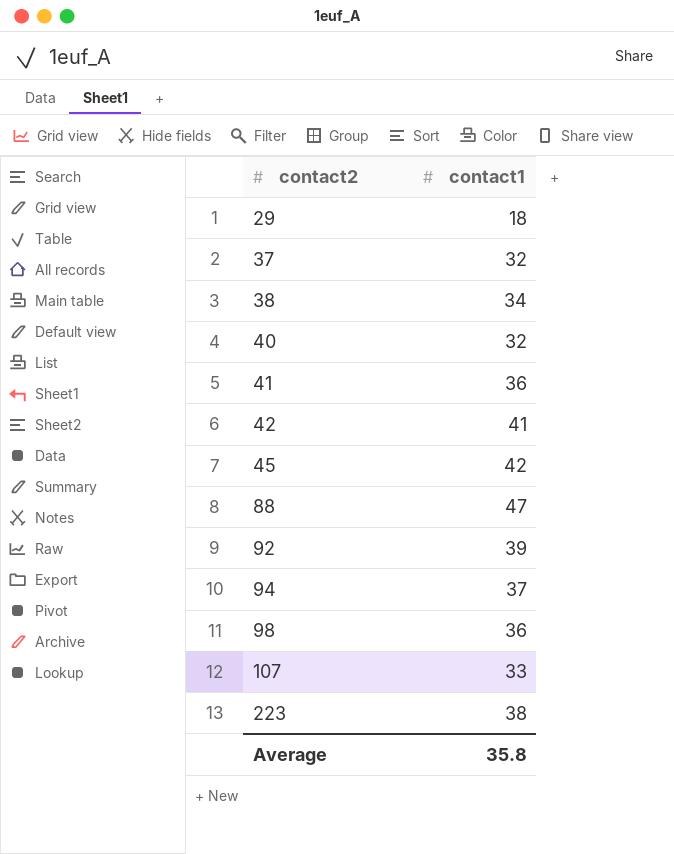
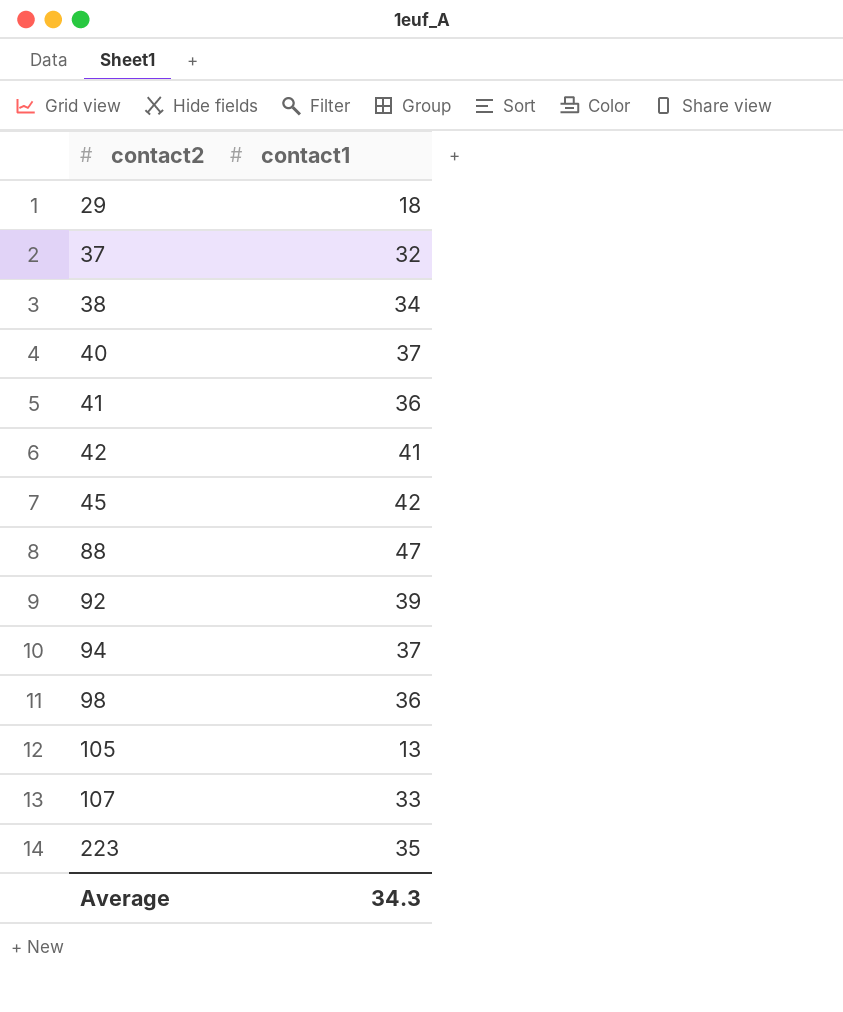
40 | contact1: 32 -> 37
row 105: none -> 13
223 | contact1: 38 -> 35
Average | contact1: 35.8 -> 34.3

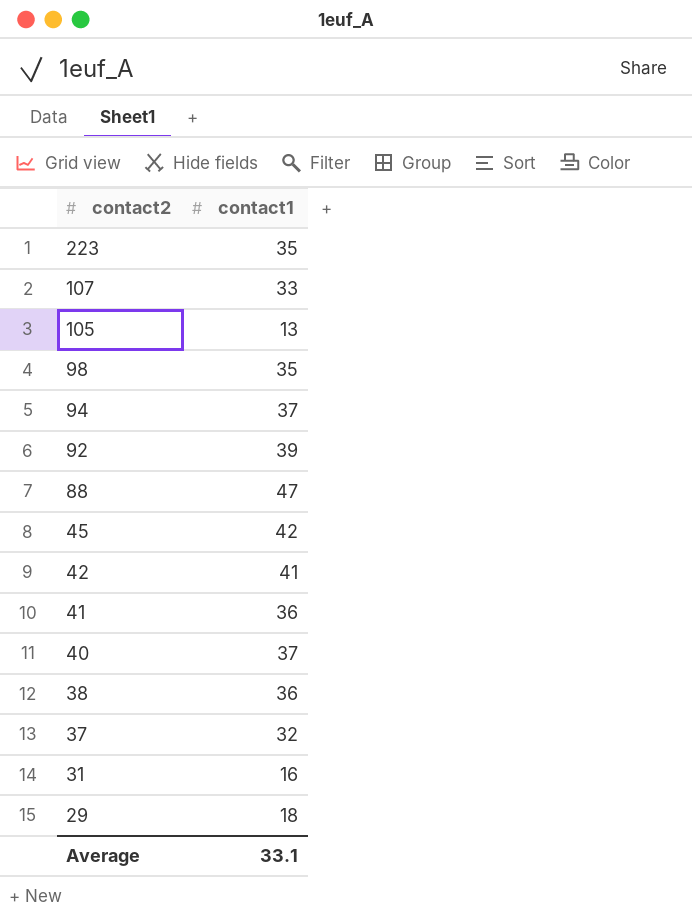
row order: contact2 ascending -> contact2 descending
98 | contact1: 36 -> 35
38 | contact1: 34 -> 36
row 31: none -> 16
Average | contact1: 34.3 -> 33.1

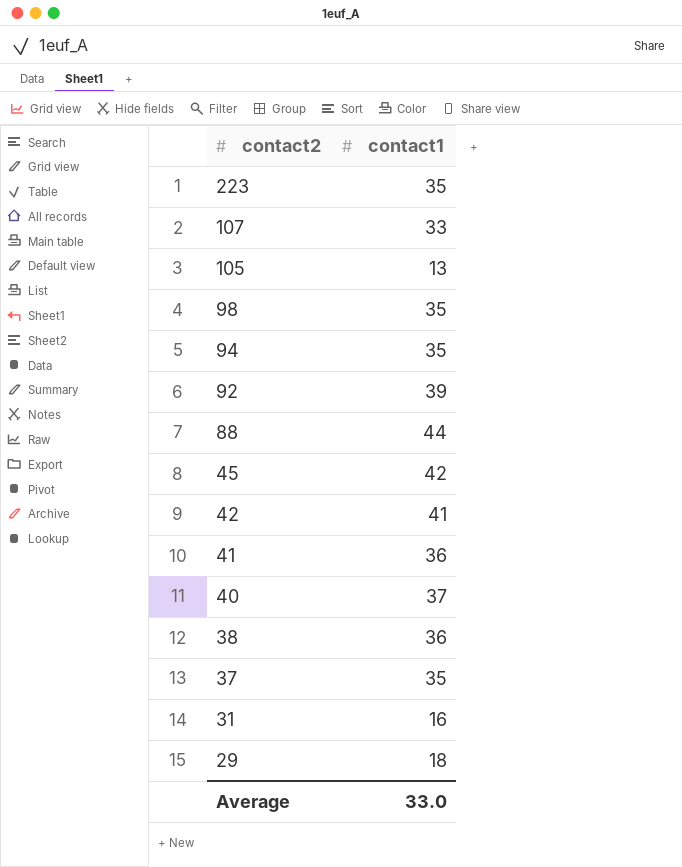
94 | contact1: 37 -> 35
88 | contact1: 47 -> 44
37 | contact1: 32 -> 35
Average | contact1: 33.1 -> 33.0

